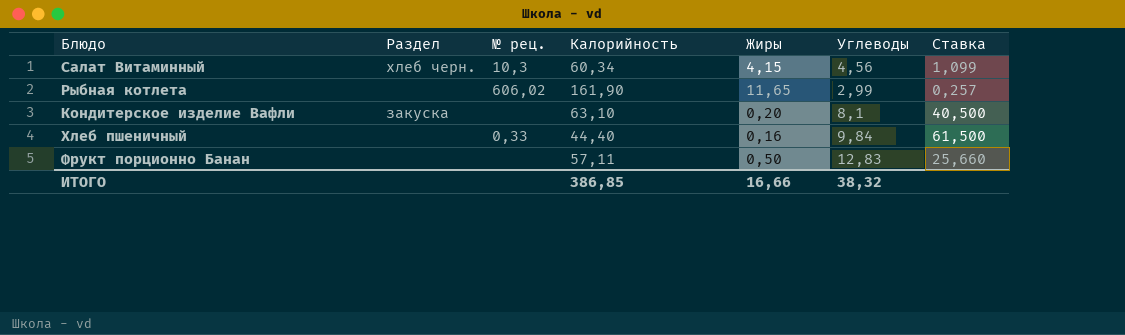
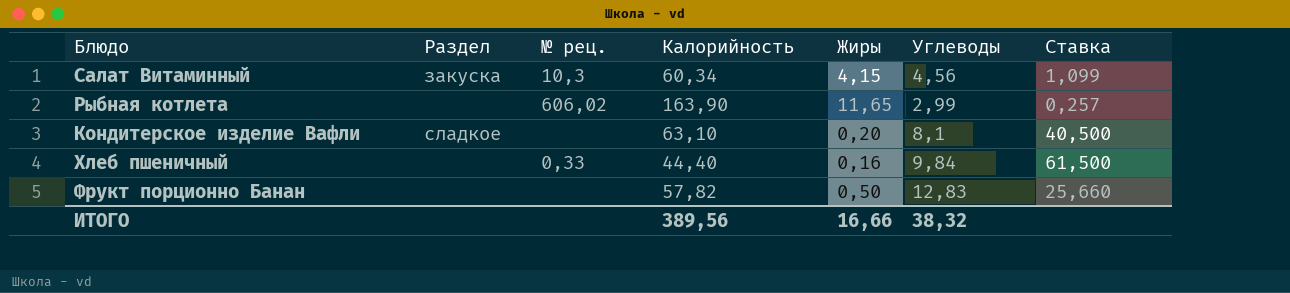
Салат Витаминный | Раздел: хлеб черн. -> закуска
Рыбная котлета | Калорийность: 161,90 -> 163,90
Кондитерское изделие Вафли | Раздел: закуска -> сладкое
Фрукт порционно Банан | Калорийность: 57,11 -> 57,82
ИТОГО | Калорийность: 386,85 -> 389,56

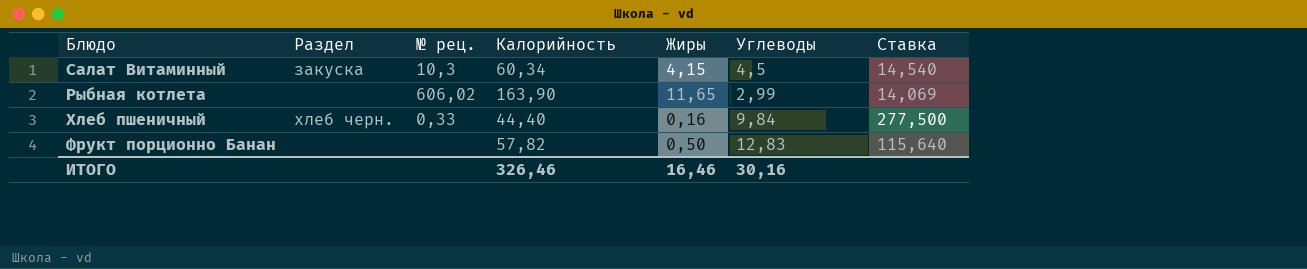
column Ставка | formula: [Углеводы] / [Жиры] -> [Калорийность] / [Жиры]
row Кондитерское изделие Вафли: сладкое | none | 63,10 | 0,20 | 8,1 | 40,500 -> none
Салат Витаминный | Углеводы: 4,56 -> 4,5
Хлеб пшеничный | Раздел: none -> хлеб черн.
ИТОГО | Калорийность: 389,56 -> 326,46
ИТОГО | Жиры: 16,66 -> 16,46
ИТОГО | Углеводы: 38,32 -> 30,16

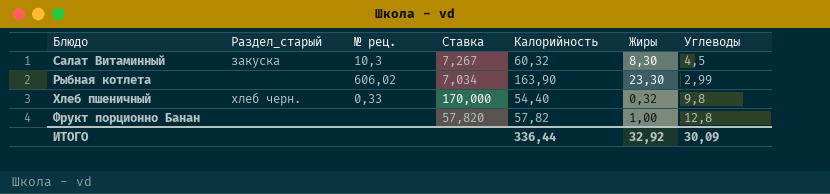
column name: Раздел -> Раздел_старый
column Ставка | position: 7 -> 4
Салат Витаминный | Ставка: 14,540 -> 7,267
Салат Витаминный | Калорийность: 60,34 -> 60,32
Салат Витаминный | Жиры: 4,15 -> 8,30
Рыбная котлета | Ставка: 14,069 -> 7,034
Рыбная котлета | Жиры: 11,65 -> 23,30
Хлеб пшеничный | Ставка: 277,500 -> 170,000
Хлеб пшеничный | Калорийность: 44,40 -> 54,40
Хлеб пшеничный | Жиры: 0,16 -> 0,32
Хлеб пшеничный | Углеводы: 9,84 -> 9,8
Фрукт порционно Банан | Ставка: 115,640 -> 57,820
Фрукт порционно Банан | Жиры: 0,50 -> 1,00
Фрукт порционно Банан | Углеводы: 12,83 -> 12,8
ИТОГО | Калорийность: 326,46 -> 336,44
ИТОГО | Жиры: 16,46 -> 32,92
ИТОГО | Углеводы: 30,16 -> 30,09

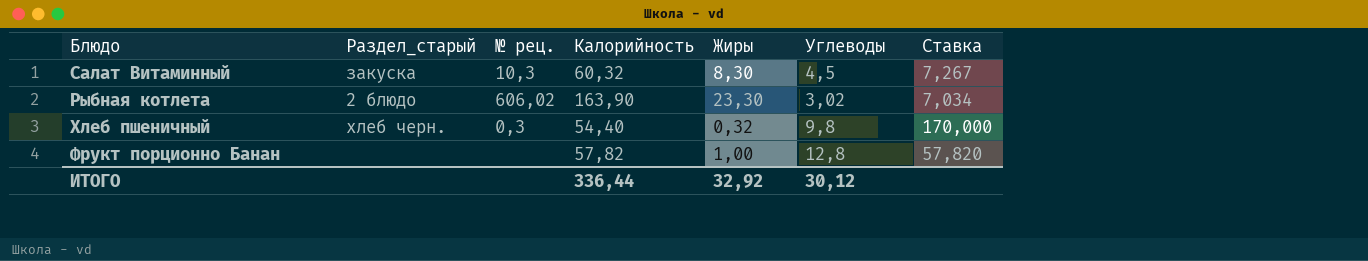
column Ставка | position: 4 -> 7
Рыбная котлета | Раздел_старый: none -> 2 блюдо
Рыбная котлета | Углеводы: 2,99 -> 3,02
Хлеб пшеничный | № рец.: 0,33 -> 0,3
ИТОГО | Углеводы: 30,09 -> 30,12

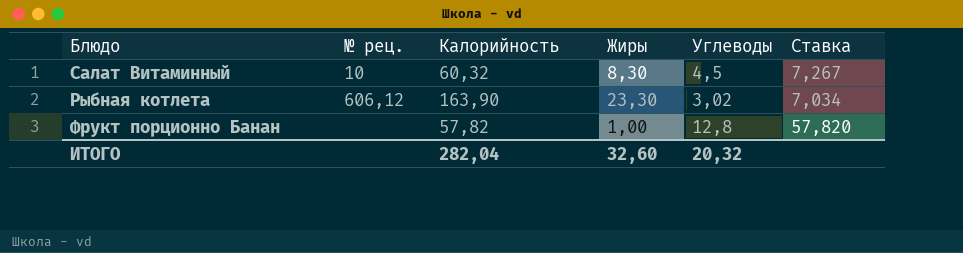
column Раздел_старый | position: 2 -> none
row Хлеб пшеничный: хлеб черн. | 0,3 | 54,40 | 0,32 | 9,8 | 170,000 -> none
Салат Витаминный | № рец.: 10,3 -> 10
Рыбная котлета | № рец.: 606,02 -> 606,12
ИТОГО | Калорийность: 336,44 -> 282,04
ИТОГО | Жиры: 32,92 -> 32,60
ИТОГО | Углеводы: 30,12 -> 20,32

